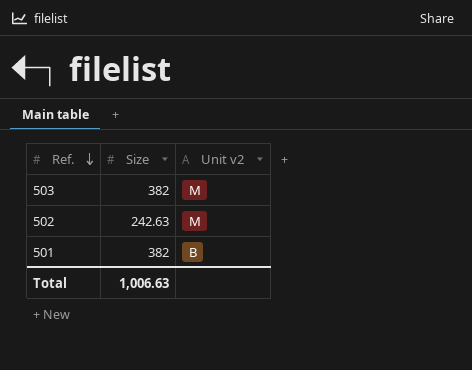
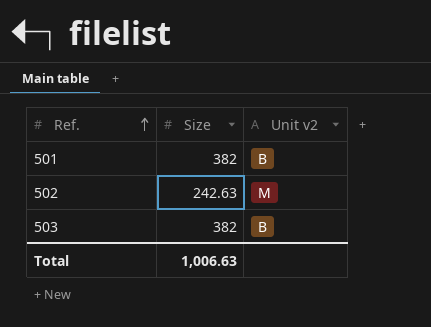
row order: Ref. descending -> Ref. ascending
503 | Unit v2: M -> B

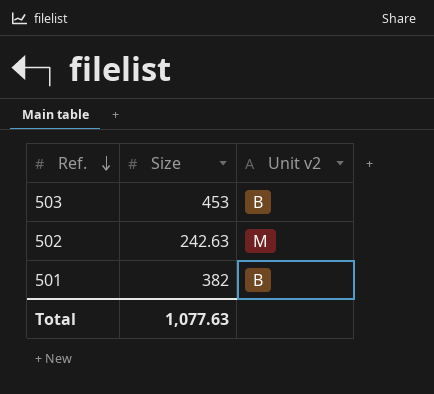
row order: Ref. ascending -> Ref. descending
503 | Size: 382 -> 453
Total | Size: 1,006.63 -> 1,077.63

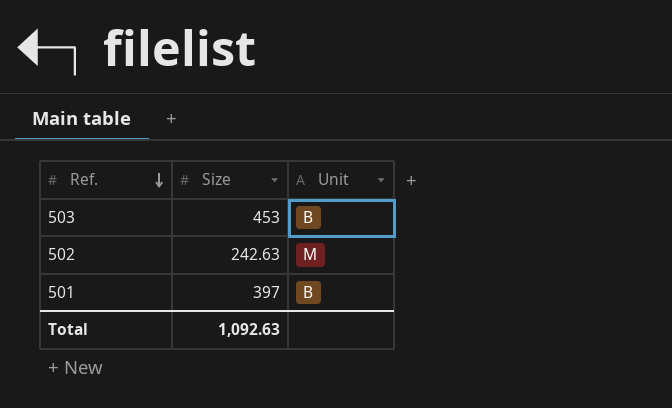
column name: Unit v2 -> Unit
501 | Size: 382 -> 397
Total | Size: 1,077.63 -> 1,092.63

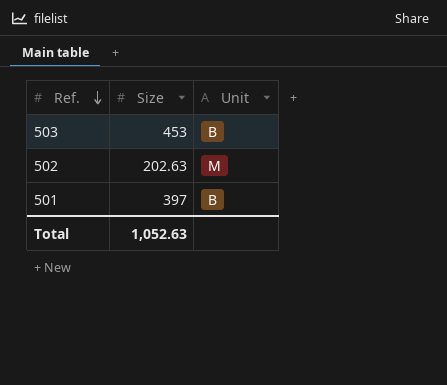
502 | Size: 242.63 -> 202.63
Total | Size: 1,092.63 -> 1,052.63

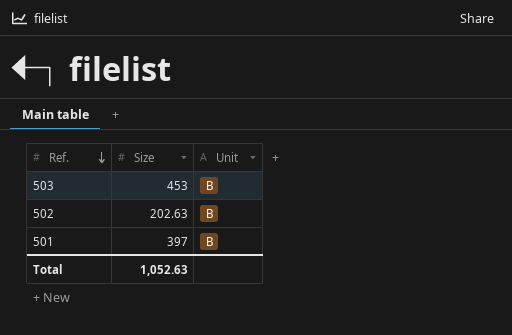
502 | Unit: M -> B

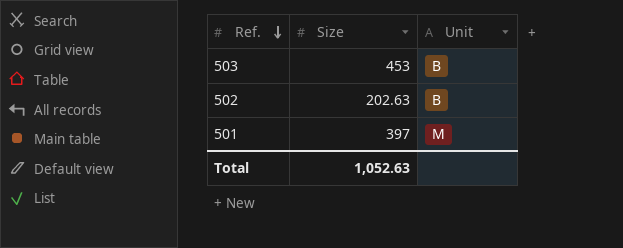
501 | Unit: B -> M

